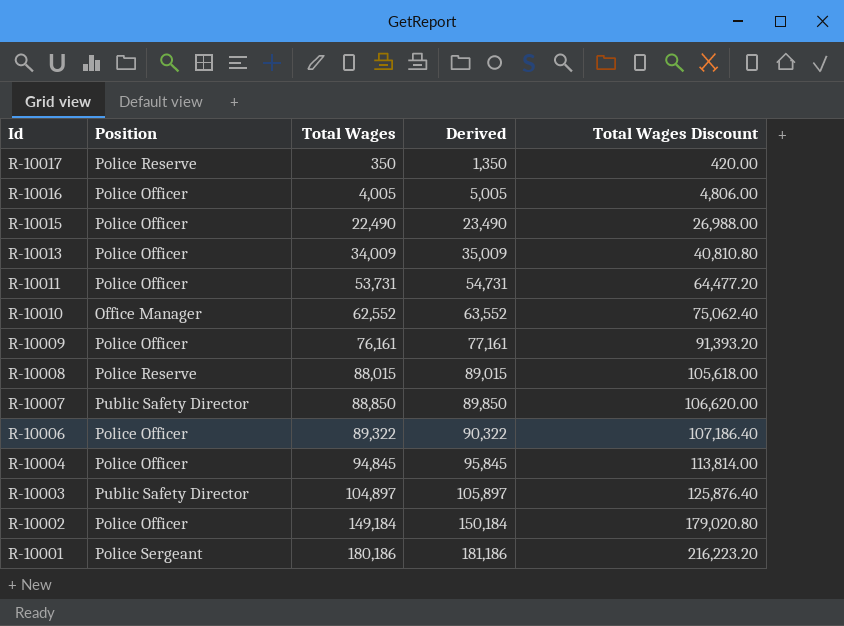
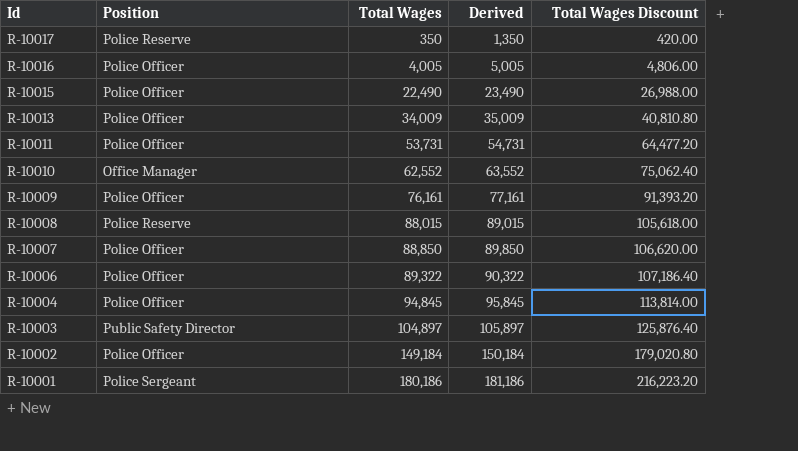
R-10007 | Position: Public Safety Director -> Police Officer

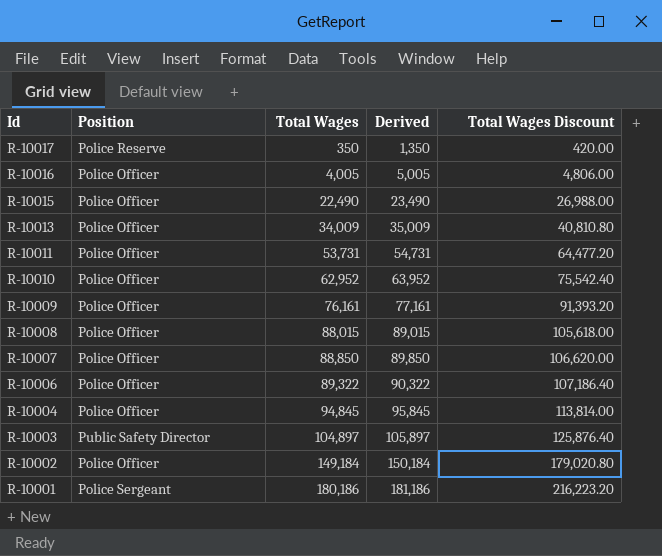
R-10010 | Position: Office Manager -> Police Officer
R-10010 | Total Wages: 62,552 -> 62,952
R-10010 | Derived: 63,552 -> 63,952
R-10010 | Total Wages Discount: 75,062.40 -> 75,542.40
R-10008 | Position: Police Reserve -> Police Officer

